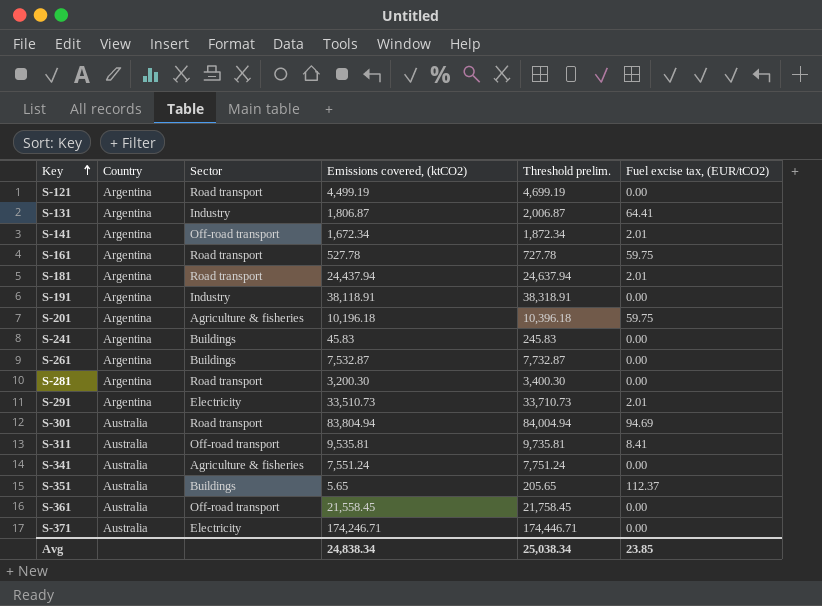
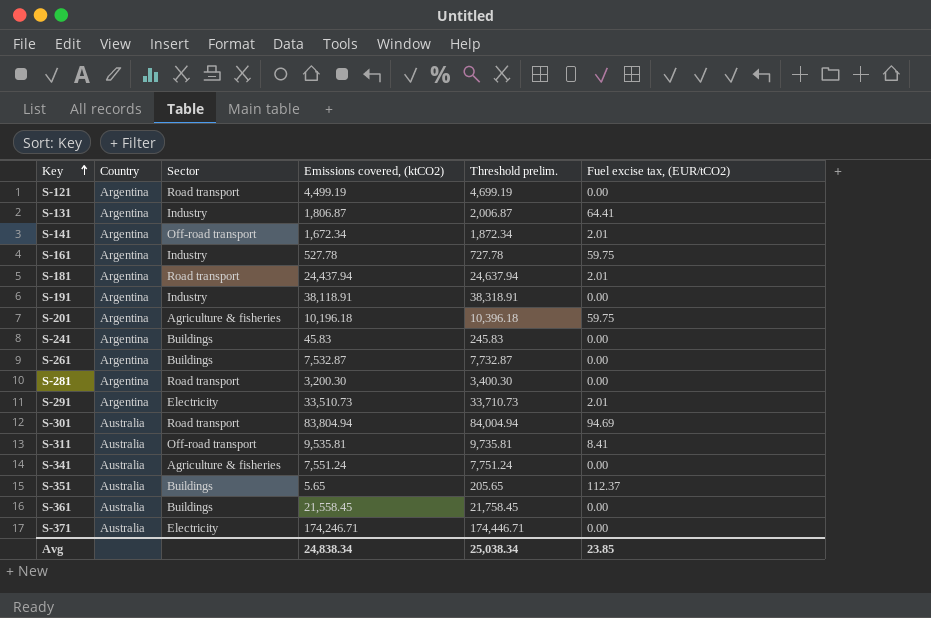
S-161 | Sector: Road transport -> Industry
S-361 | Sector: Off-road transport -> Buildings

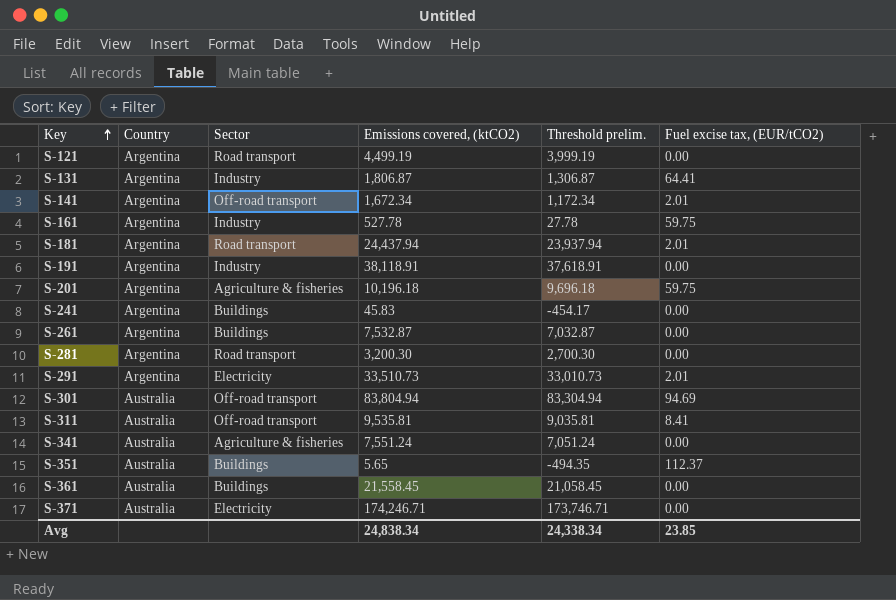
column Threshold prelim. | formula: [Emissions covered, (ktCO2)] + 200 -> [Emissions covered, (ktCO2)] - 500
S-301 | Sector: Road transport -> Off-road transport
Avg | Threshold prelim.: 25,038.34 -> 24,338.34

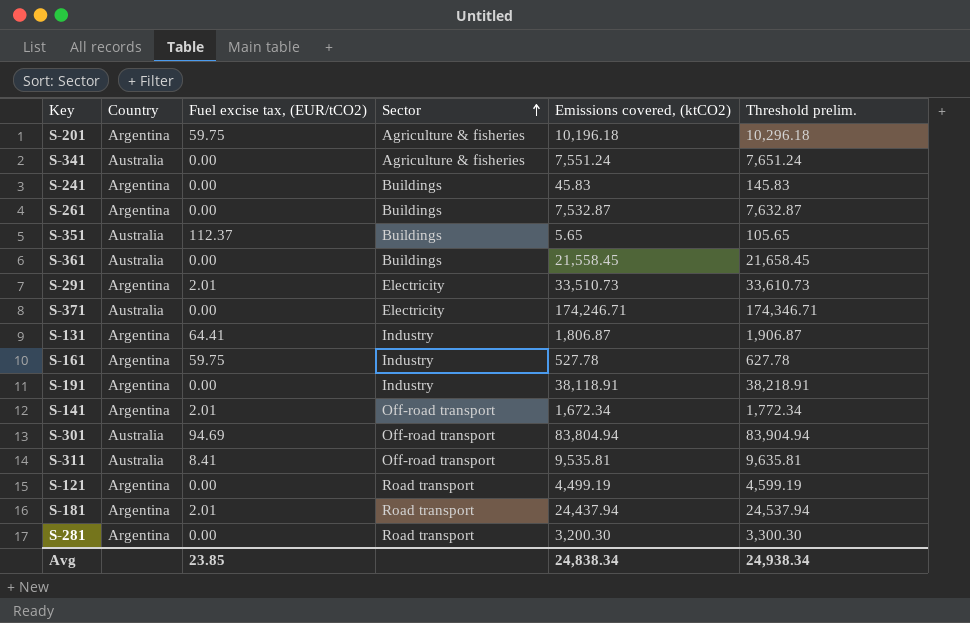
row order: Key ascending -> Sector ascending
column Fuel excise tax, (EUR/tCO2) | position: 6 -> 3
column Threshold prelim. | formula: [Emissions covered, (ktCO2)] - 500 -> [Emissions covered, (ktCO2)] + 100
Avg | Threshold prelim.: 24,338.34 -> 24,938.34

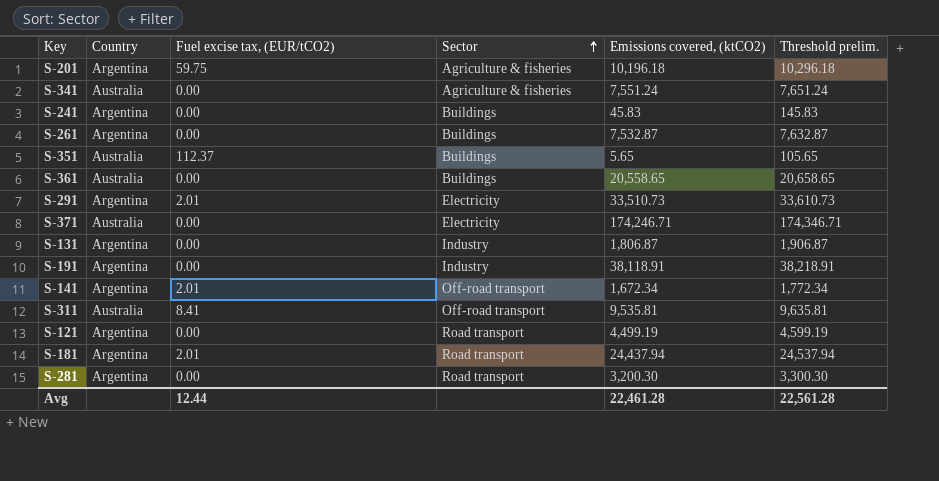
row S-161: Argentina | 59.75 | Industry | 527.78 | 627.78 -> none
row S-301: Australia | 94.69 | Off-road transport | 83,804.94 | 83,904.94 -> none
S-361 | Emissions covered, (ktCO2): 21,558.45 -> 20,558.65
S-361 | Threshold prelim.: 21,658.45 -> 20,658.65
S-131 | Fuel excise tax, (EUR/tCO2): 64.41 -> 0.00
Avg | Fuel excise tax, (EUR/tCO2): 23.85 -> 12.44
Avg | Emissions covered, (ktCO2): 24,838.34 -> 22,461.28
Avg | Threshold prelim.: 24,938.34 -> 22,561.28

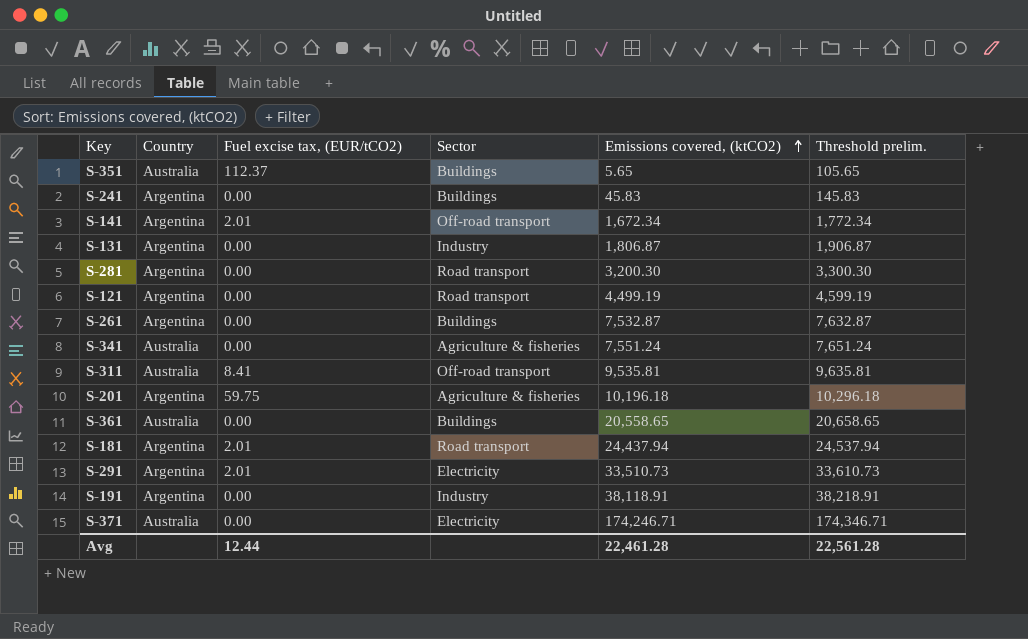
row order: Sector ascending -> Emissions covered, (ktCO2) ascending

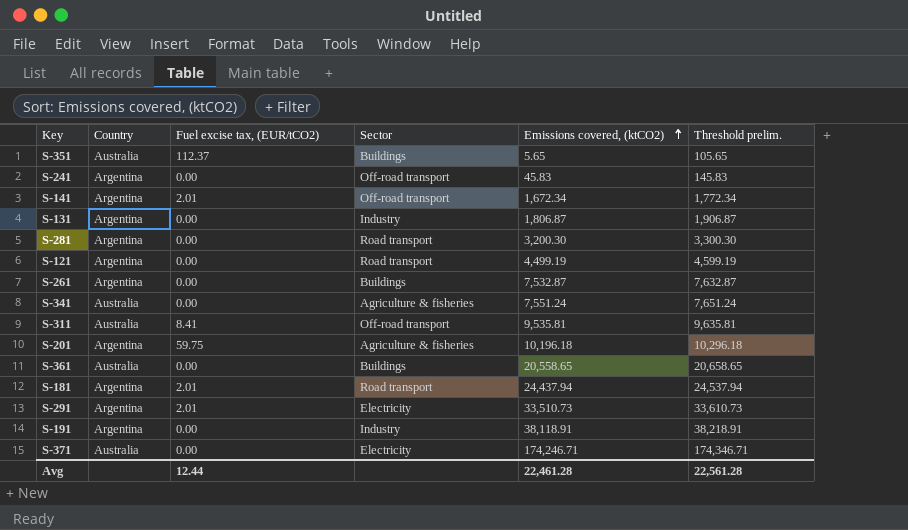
S-241 | Sector: Buildings -> Off-road transport

